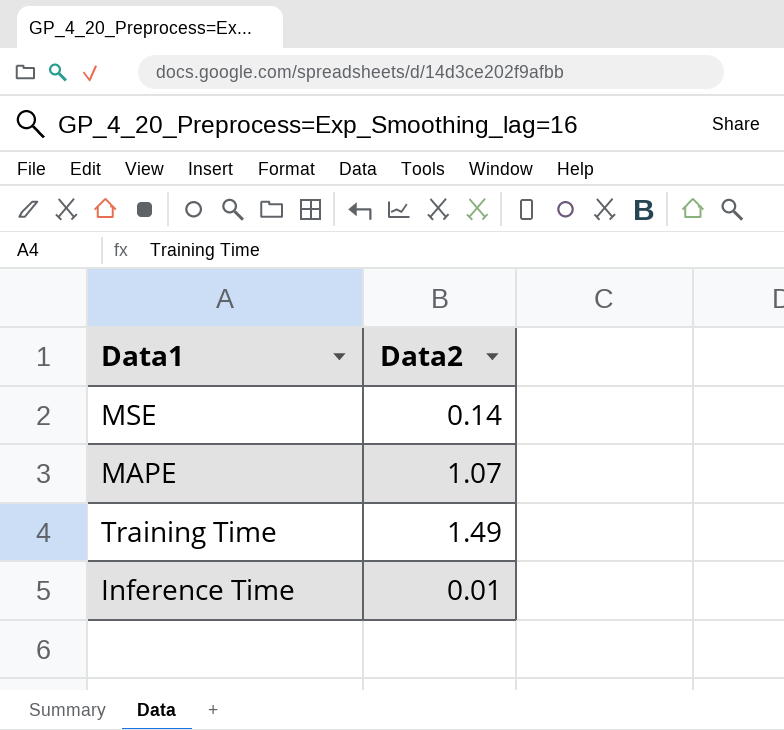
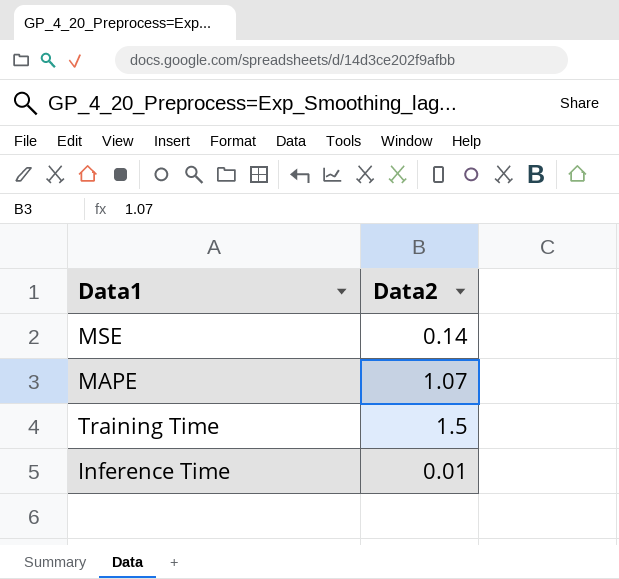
Training Time | Data2: 1.49 -> 1.5

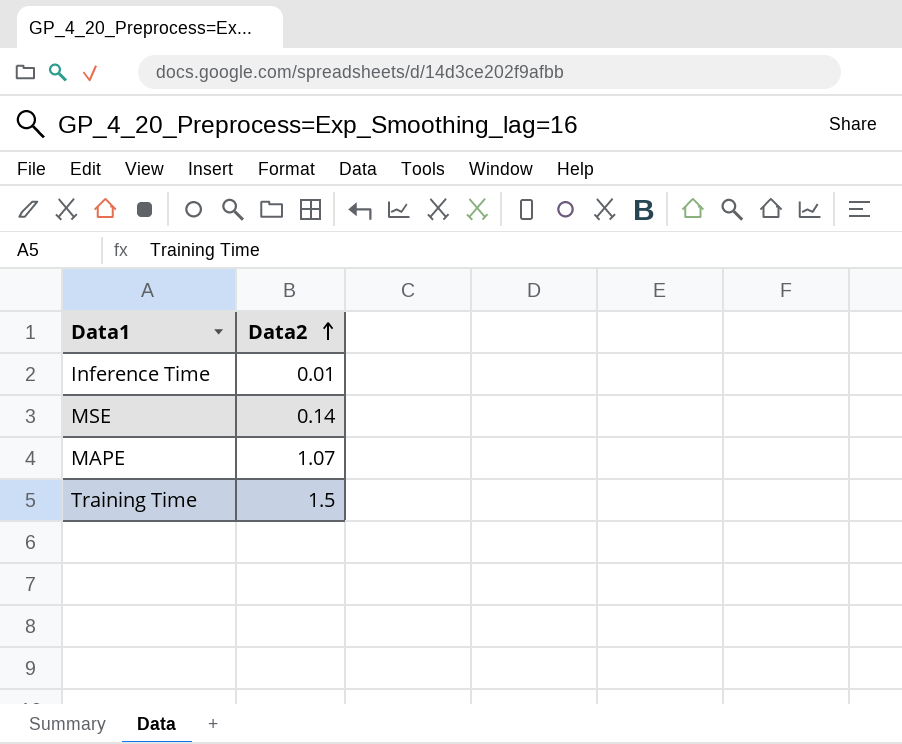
row order: none -> Data2 ascending

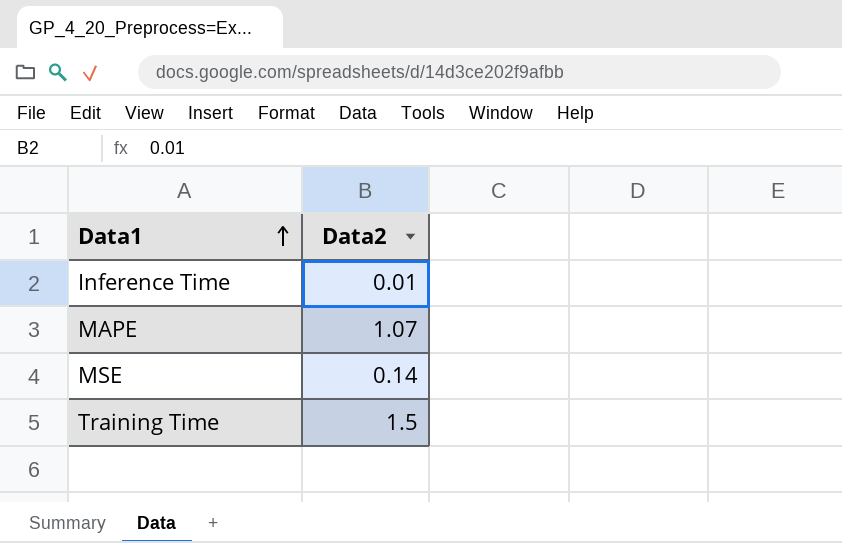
row order: Data2 ascending -> Data1 ascending

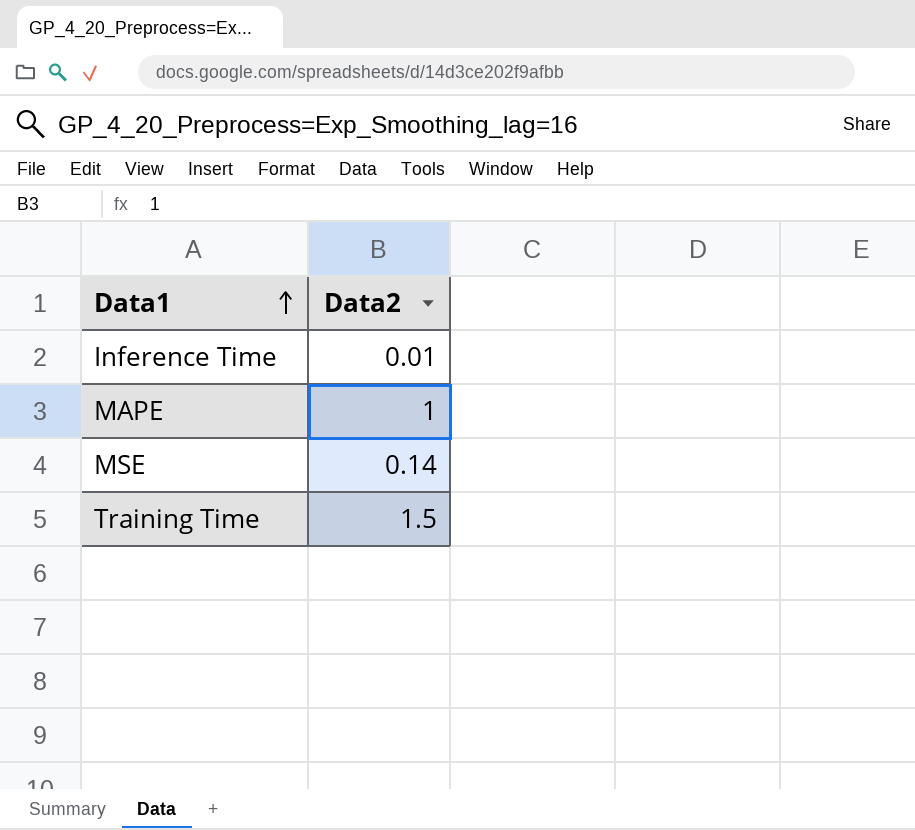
MAPE | Data2: 1.07 -> 1

